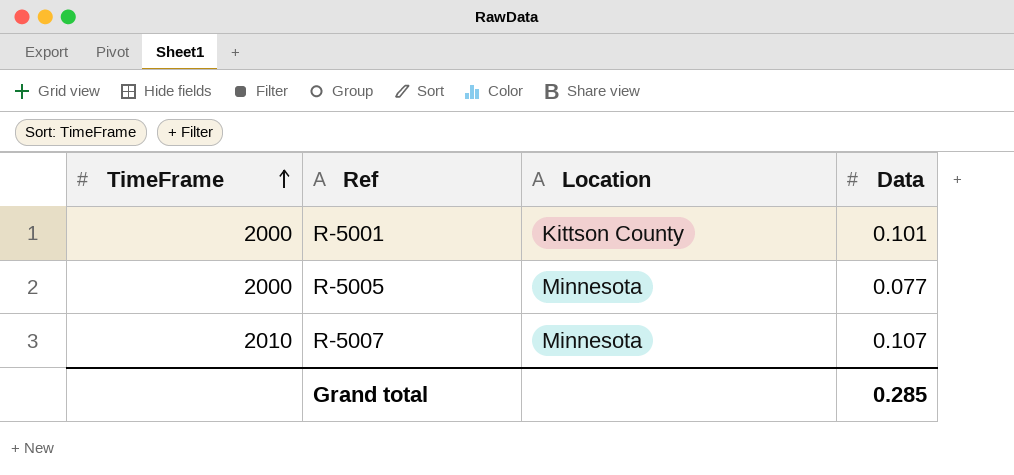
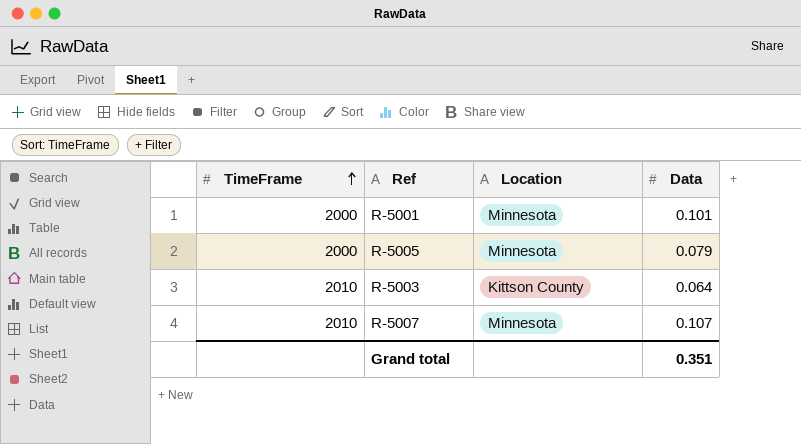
R-5001 | Location: Kittson County -> Minnesota
R-5005 | Data: 0.077 -> 0.079
row R-5003: none -> 2010 | Kittson County | 0.064
Grand total | Data: 0.285 -> 0.351

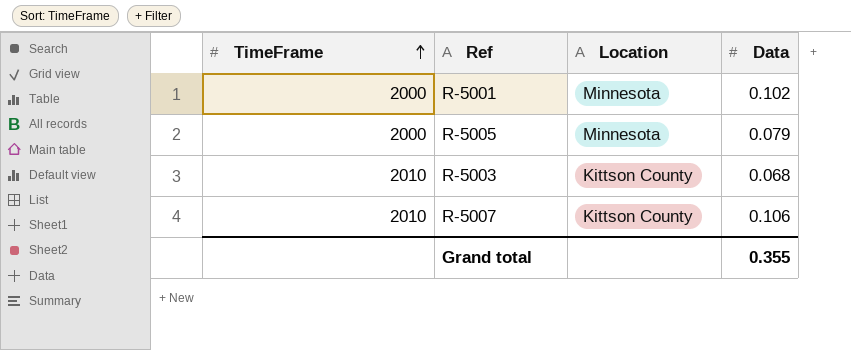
R-5001 | Data: 0.101 -> 0.102
R-5003 | Data: 0.064 -> 0.068
R-5007 | Location: Minnesota -> Kittson County
R-5007 | Data: 0.107 -> 0.106
Grand total | Data: 0.351 -> 0.355

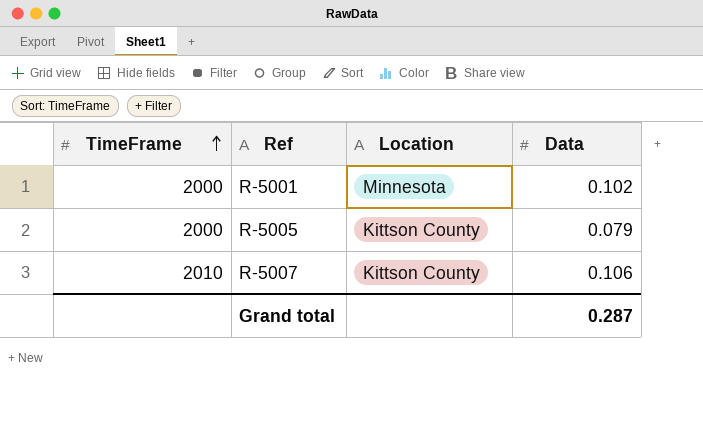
row R-5003: 2010 | Kittson County | 0.068 -> none
R-5005 | Location: Minnesota -> Kittson County
Grand total | Data: 0.355 -> 0.287

